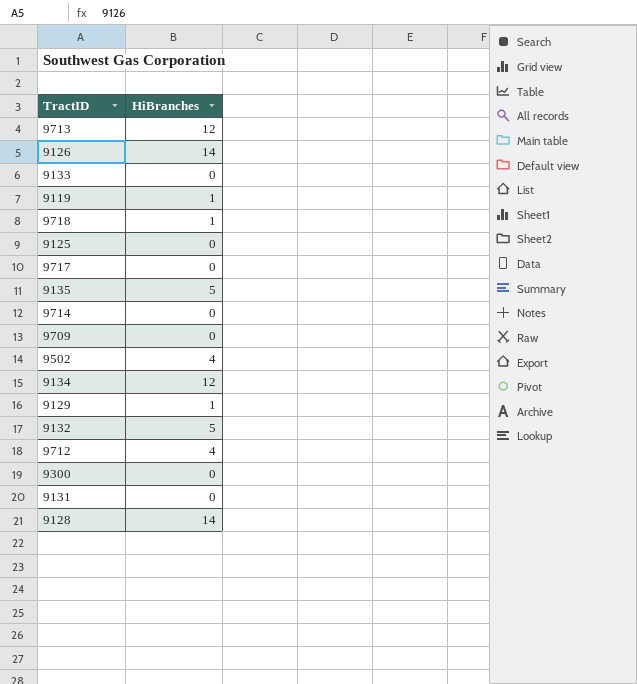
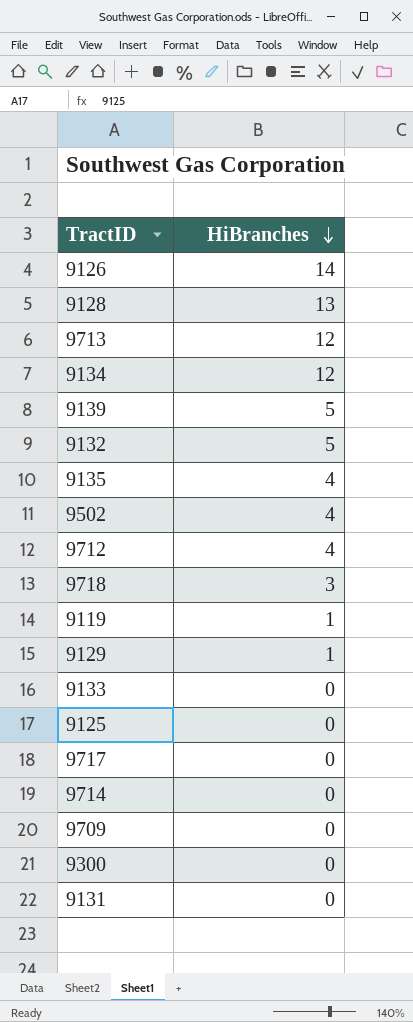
row order: none -> HiBranches descending
9128 | HiBranches: 14 -> 13
row 9139: none -> 5
9135 | HiBranches: 5 -> 4
9718 | HiBranches: 1 -> 3

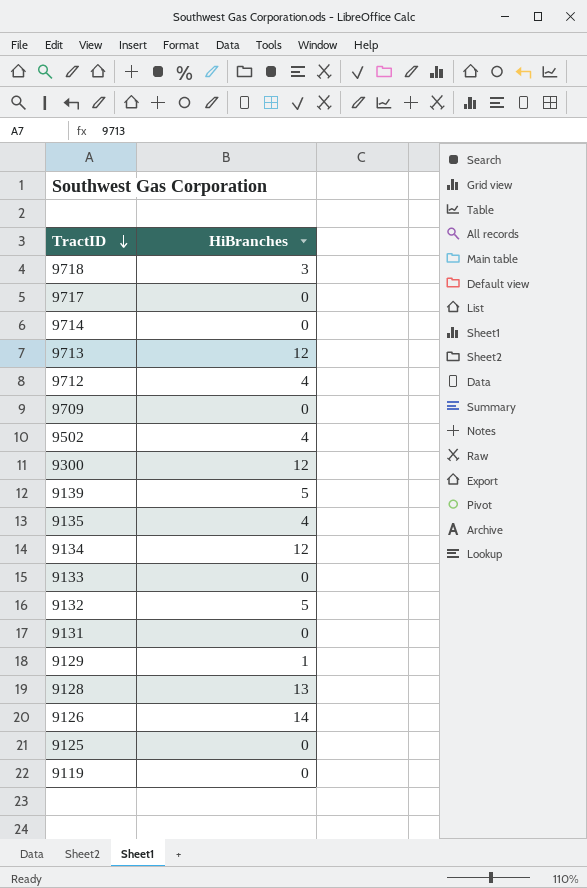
row order: HiBranches descending -> TractID descending
9300 | HiBranches: 0 -> 12
9119 | HiBranches: 1 -> 0

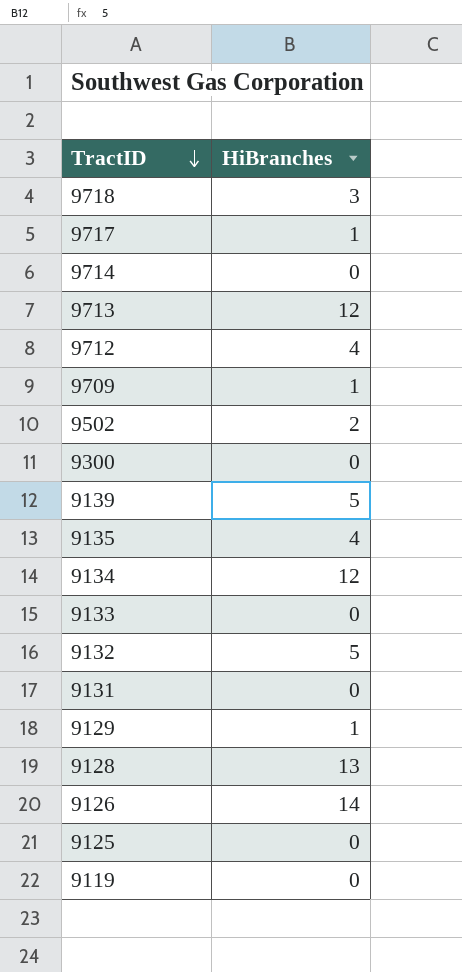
9717 | HiBranches: 0 -> 1
9709 | HiBranches: 0 -> 1
9502 | HiBranches: 4 -> 2
9300 | HiBranches: 12 -> 0

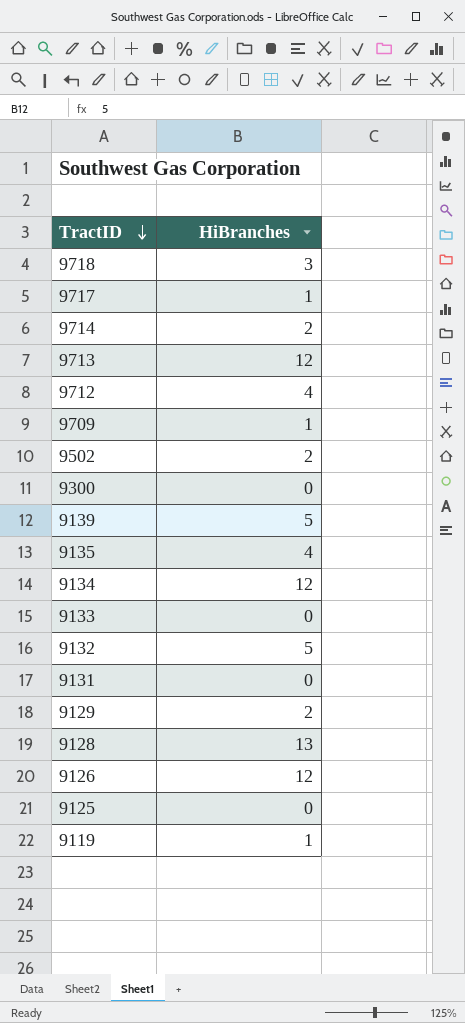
9714 | HiBranches: 0 -> 2
9129 | HiBranches: 1 -> 2
9126 | HiBranches: 14 -> 12
9119 | HiBranches: 0 -> 1

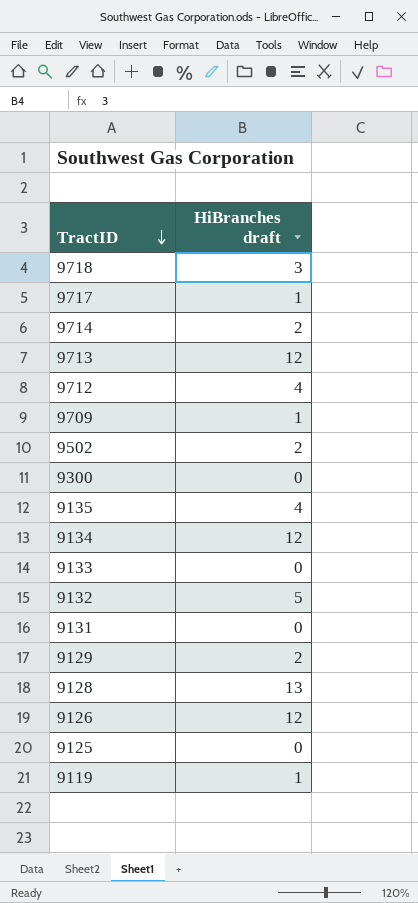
column name: HiBranches -> HiBranches draft
row 9139: 5 -> none

